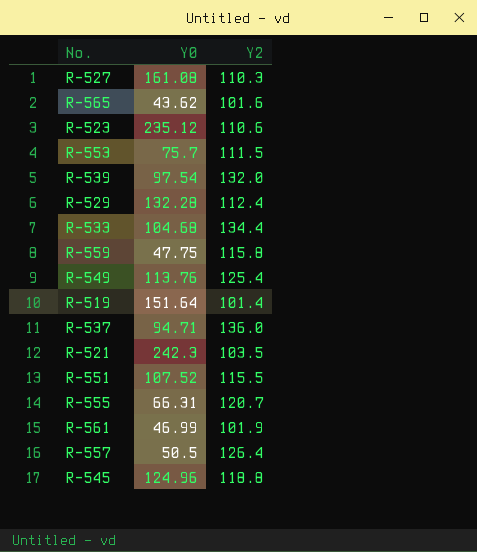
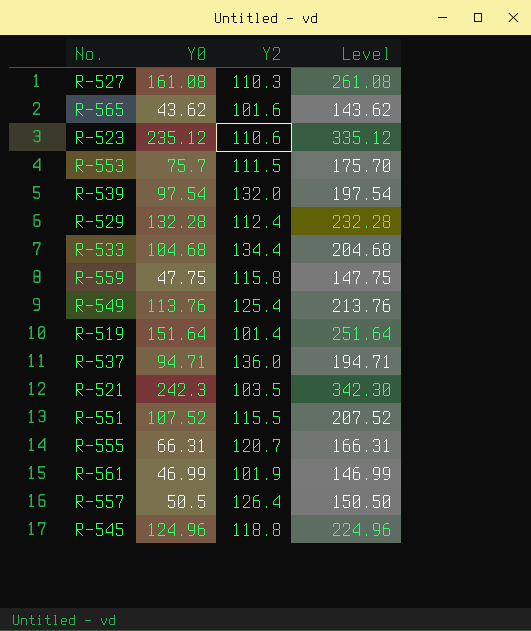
column Level | formula: none -> [Y0] + 100

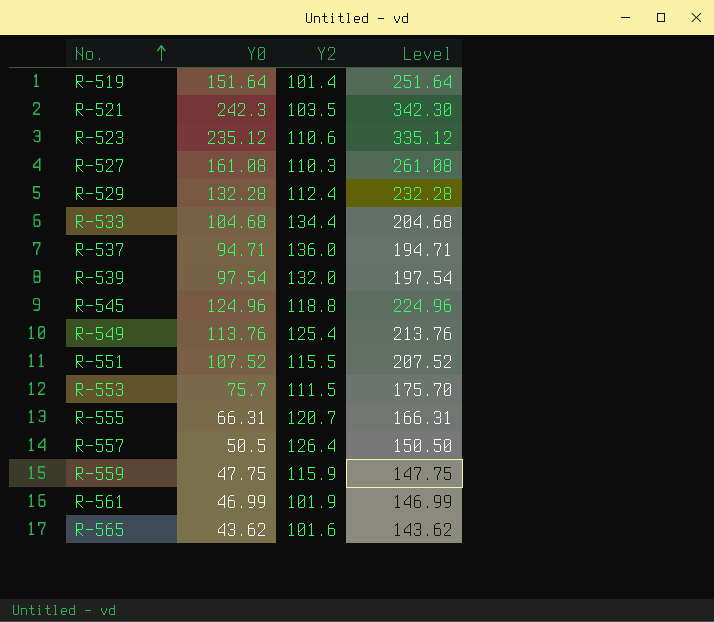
row order: none -> No. ascending
R-559 | Y2: 115.8 -> 115.9

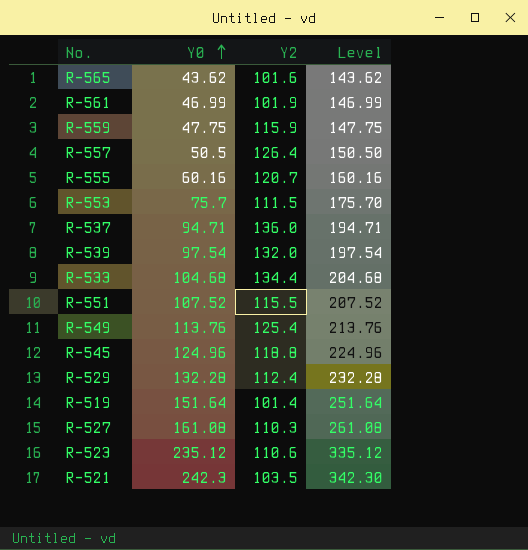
row order: No. ascending -> Y0 ascending
R-555 | Y0: 66.31 -> 60.16
R-555 | Level: 166.31 -> 160.16

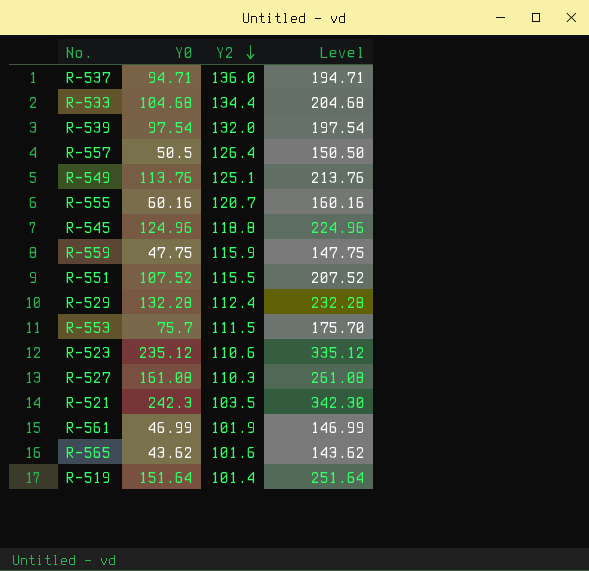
row order: Y0 ascending -> Y2 descending
R-549 | Y2: 125.4 -> 125.1

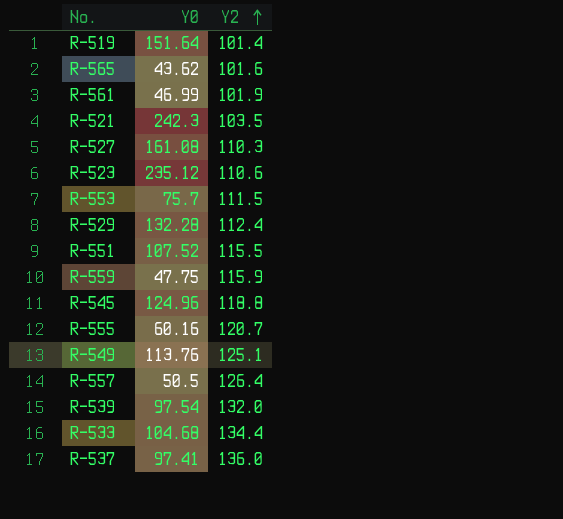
row order: Y2 descending -> Y2 ascending
column Level | formula: [Y0] + 100 -> none
R-537 | Y0: 94.71 -> 97.41

